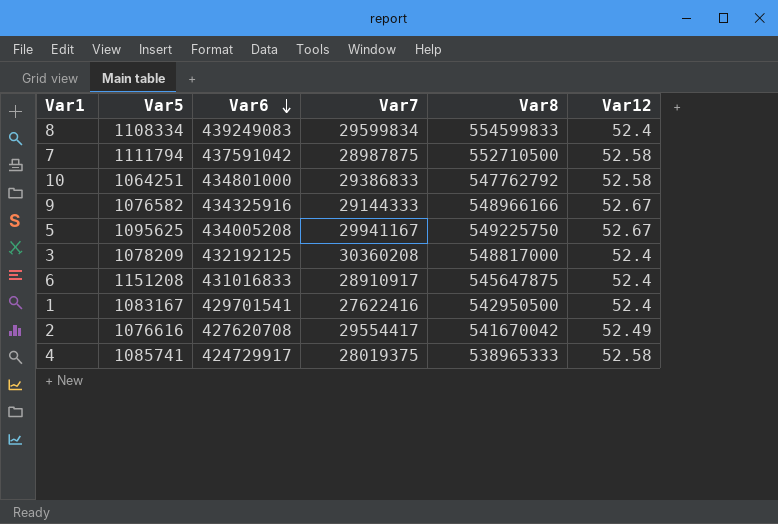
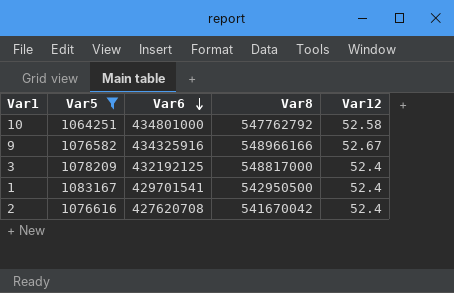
filter: none -> Var5 <= 1083167
column Var7 | position: 4 -> none
2 | Var12: 52.49 -> 52.4

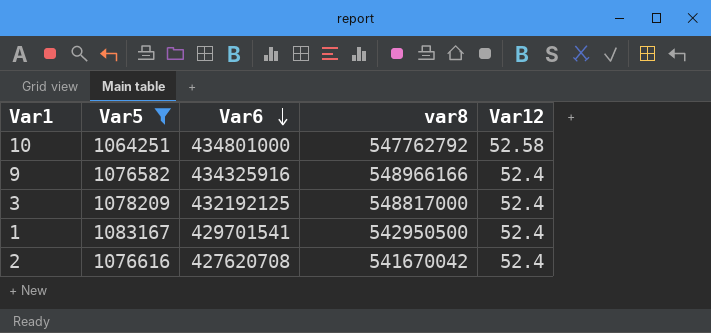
column name: Var8 -> var8
9 | Var12: 52.67 -> 52.4

